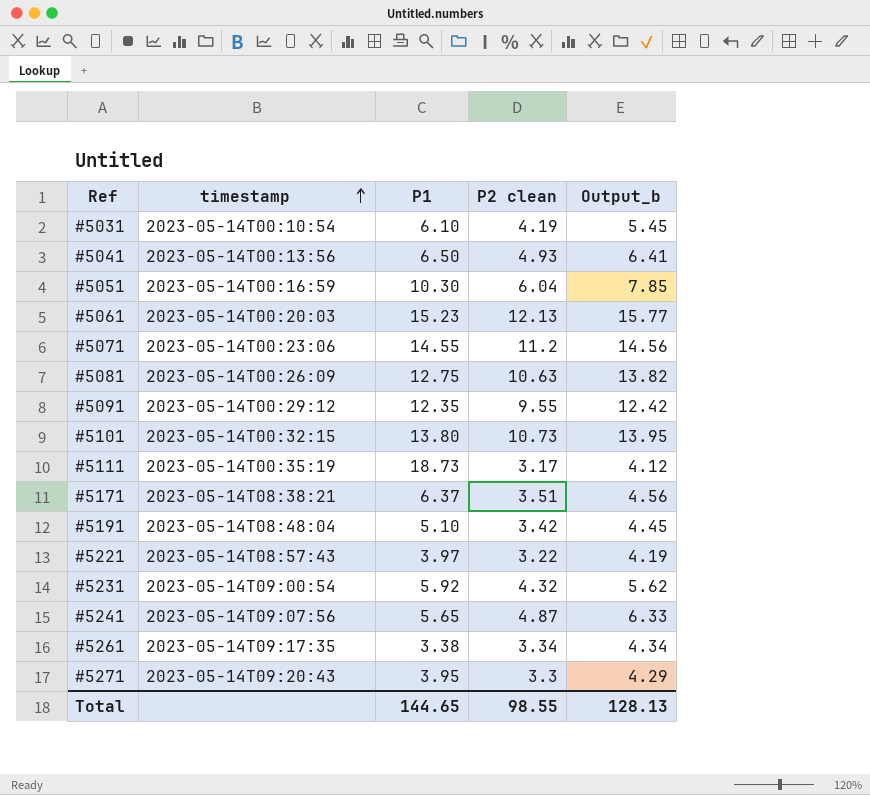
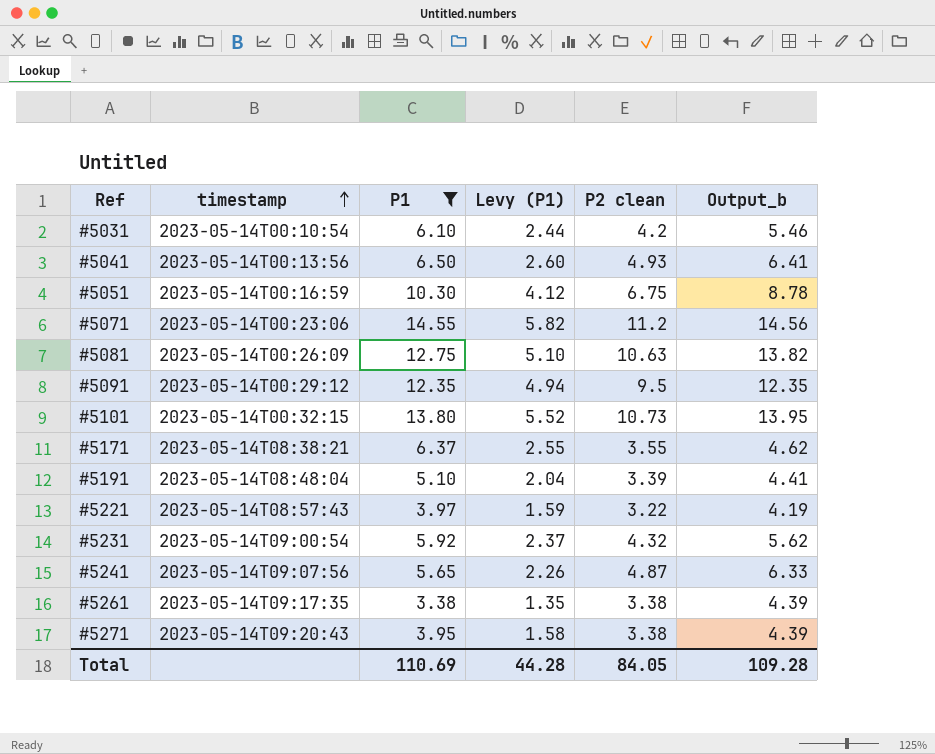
filter: none -> P1 <= 14.55
column Levy (P1) | formula: none -> [P1] * 0.4
#5031 | P2 clean: 4.19 -> 4.2
#5031 | Output_b: 5.45 -> 5.46
#5051 | P2 clean: 6.04 -> 6.75
#5051 | Output_b: 7.85 -> 8.78
#5091 | P2 clean: 9.55 -> 9.5
#5091 | Output_b: 12.42 -> 12.35
#5171 | P2 clean: 3.51 -> 3.55
#5171 | Output_b: 4.56 -> 4.62
#5191 | P2 clean: 3.42 -> 3.39
#5191 | Output_b: 4.45 -> 4.41
#5261 | P2 clean: 3.34 -> 3.38
#5261 | Output_b: 4.34 -> 4.39
#5271 | P2 clean: 3.3 -> 3.38
#5271 | Output_b: 4.29 -> 4.39
Total | P1: 144.65 -> 110.69
Total | P2 clean: 98.55 -> 84.05
Total | Output_b: 128.13 -> 109.28

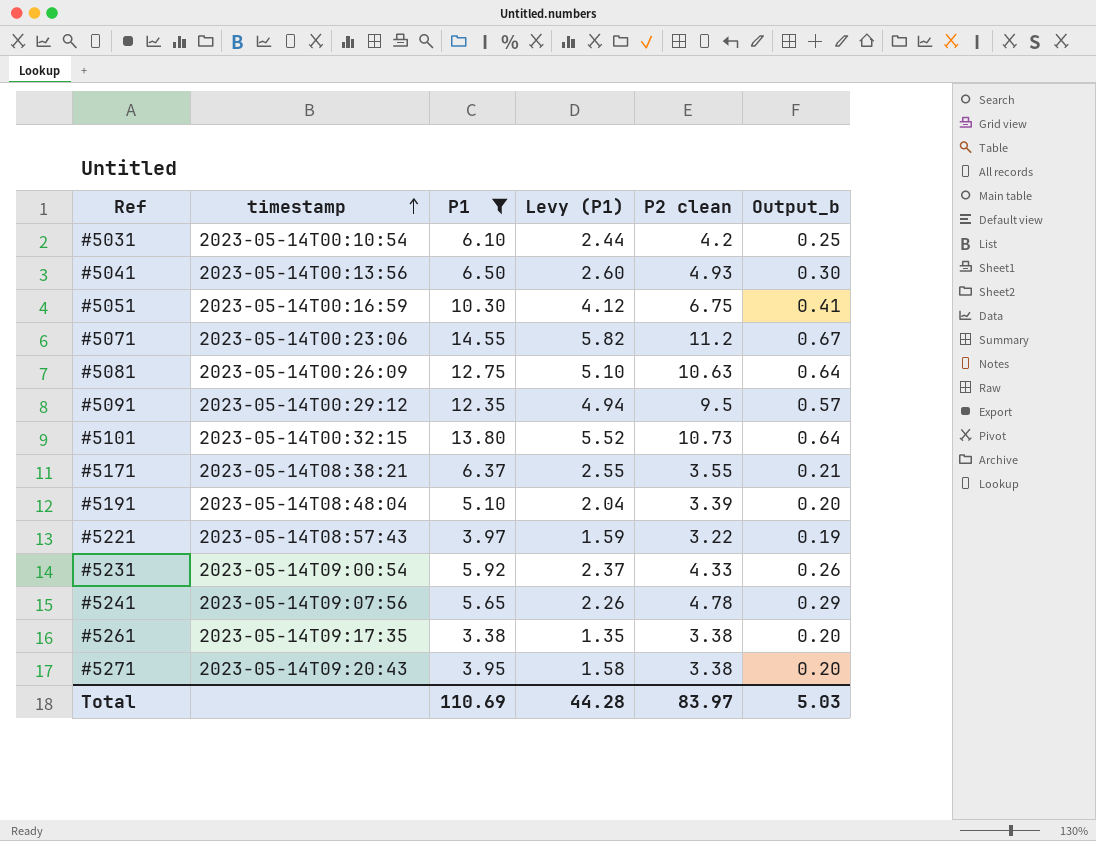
column Output_b | formula: [P2 clean] * 1.3 -> [P2 clean] * 0.06
#5231 | P2 clean: 4.32 -> 4.33
#5241 | P2 clean: 4.87 -> 4.78
Total | P2 clean: 84.05 -> 83.97
Total | Output_b: 109.28 -> 5.03

